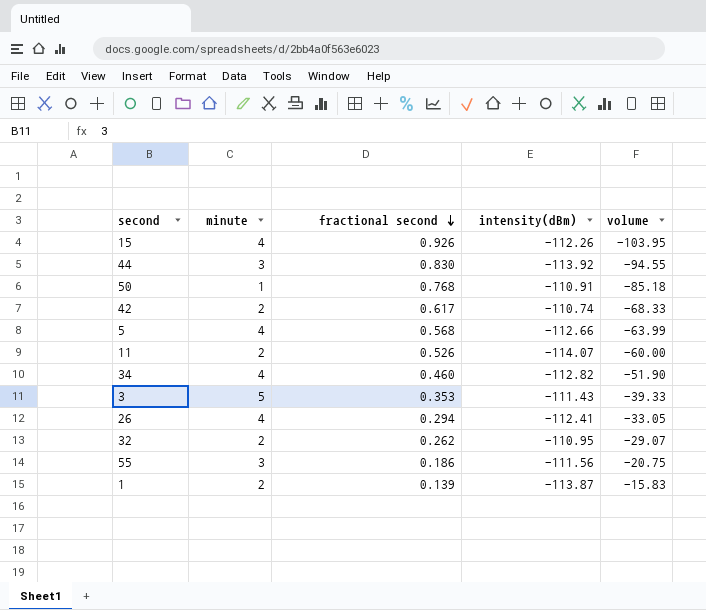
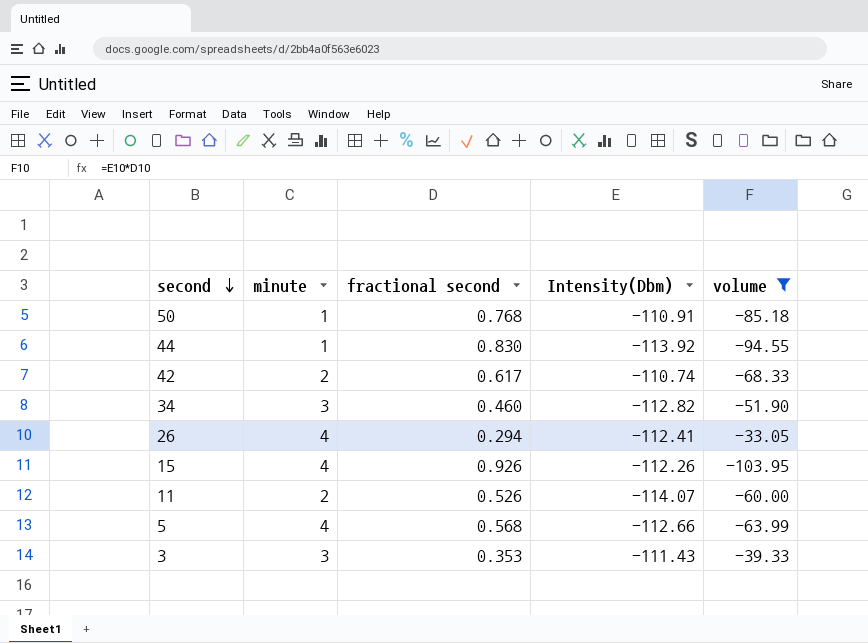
filter: none -> volume <= -33.05
row order: fractional second descending -> second descending
column name: intensity(dBm) -> Intensity(Dbm)
44 | minute: 3 -> 1
34 | minute: 4 -> 3
3 | minute: 5 -> 3

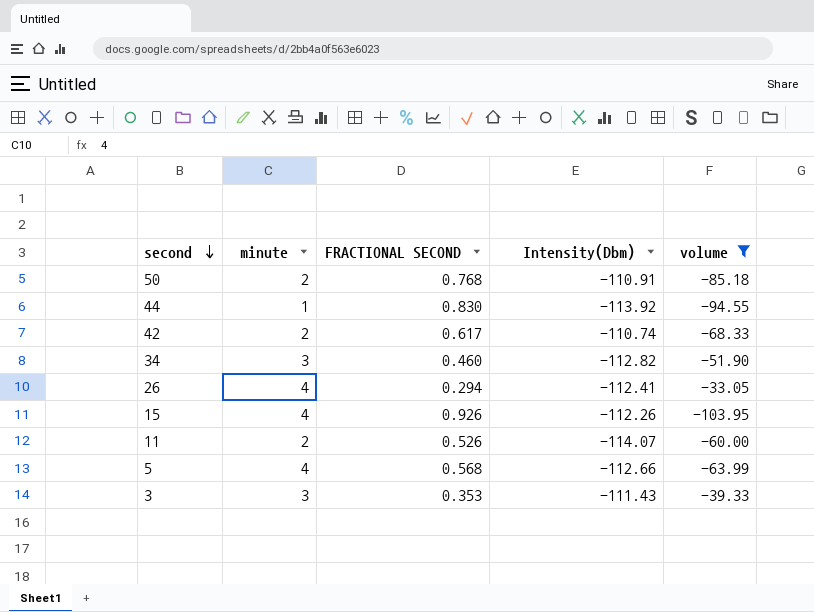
column name: fractional second -> FRACTIONAL SECOND
50 | minute: 1 -> 2

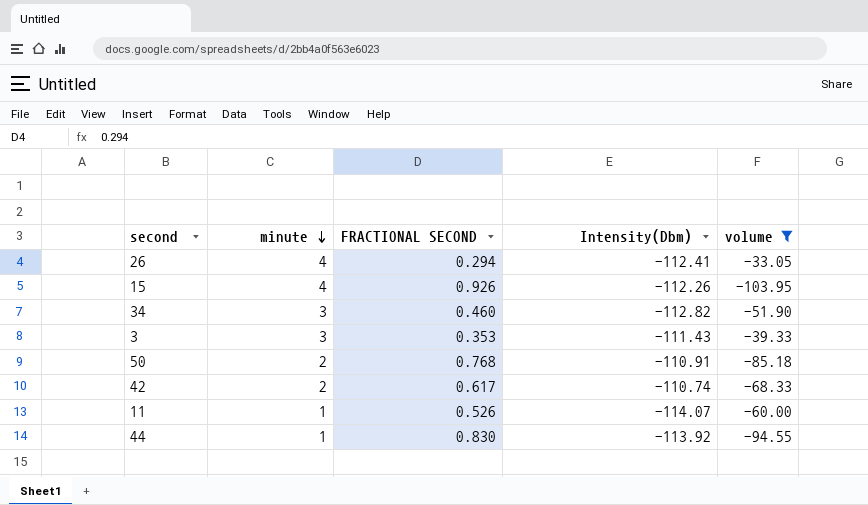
row order: second descending -> minute descending
row 5: 4 | 0.568 | -112.66 | -63.99 -> none
11 | minute: 2 -> 1

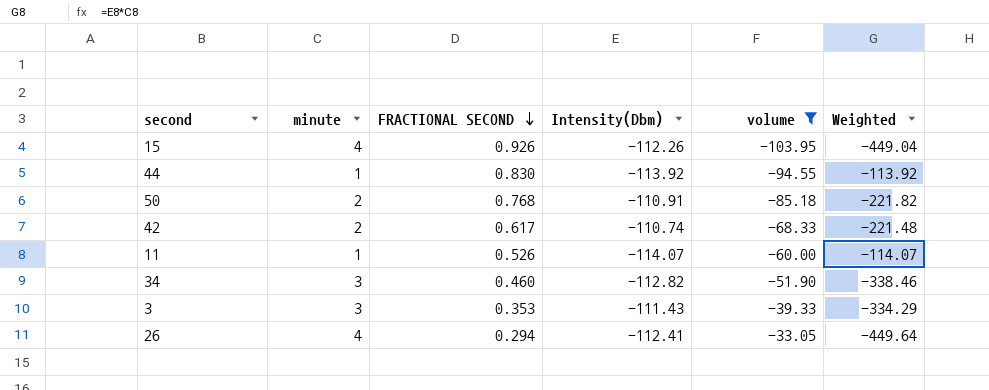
row order: minute descending -> FRACTIONAL SECOND descending
column Weighted | formula: none -> [minute] * [Intensity(Dbm)]

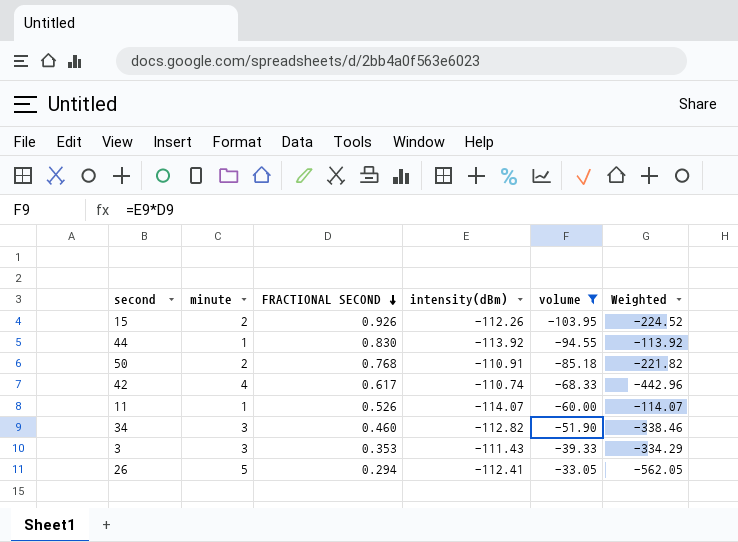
column name: Intensity(Dbm) -> intensity(dBm)
15 | minute: 4 -> 2
15 | Weighted: -449.04 -> -224.52
42 | minute: 2 -> 4
42 | Weighted: -221.48 -> -442.96
26 | minute: 4 -> 5
26 | Weighted: -449.64 -> -562.05

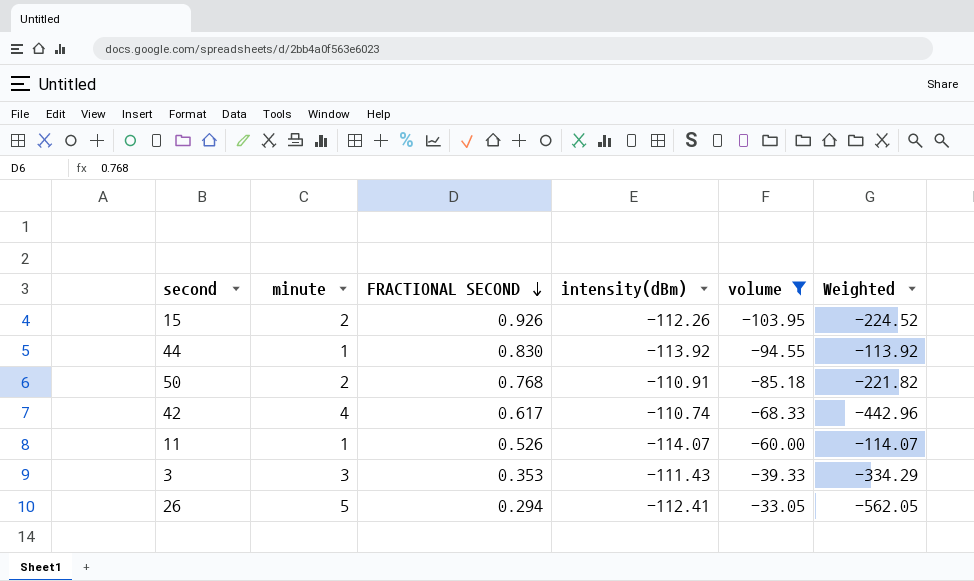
row 34: 3 | 0.460 | -112.82 | -51.90 | -338.46 -> none

